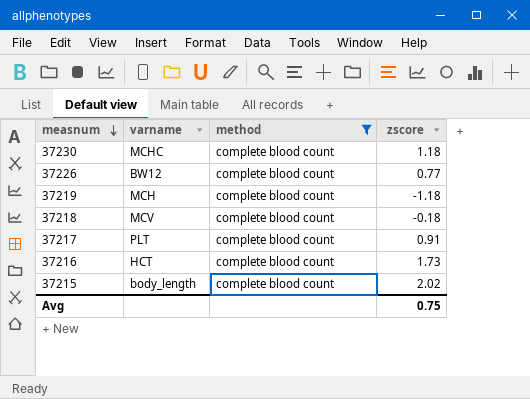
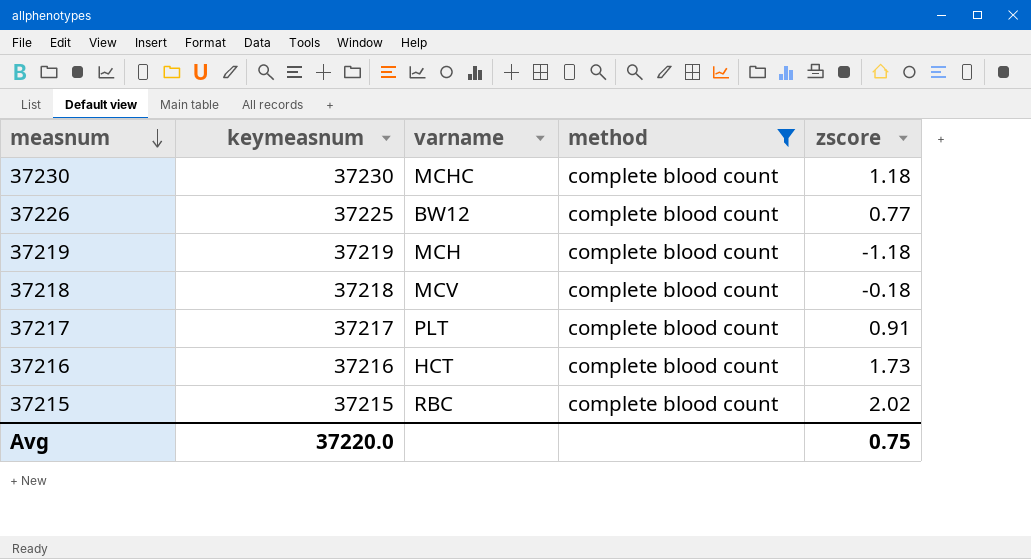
column keymeasnum | position: none -> 2
37215 | varname: body_length -> RBC

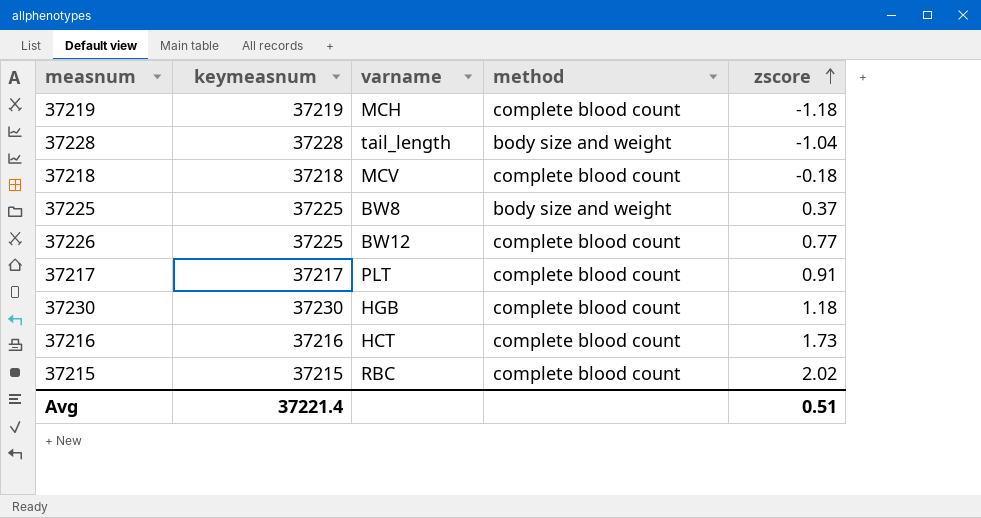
filter: method = complete blood count -> none
row order: measnum descending -> zscore ascending
37230 | varname: MCHC -> HGB
Avg | keymeasnum: 37220.0 -> 37221.4
Avg | zscore: 0.75 -> 0.51

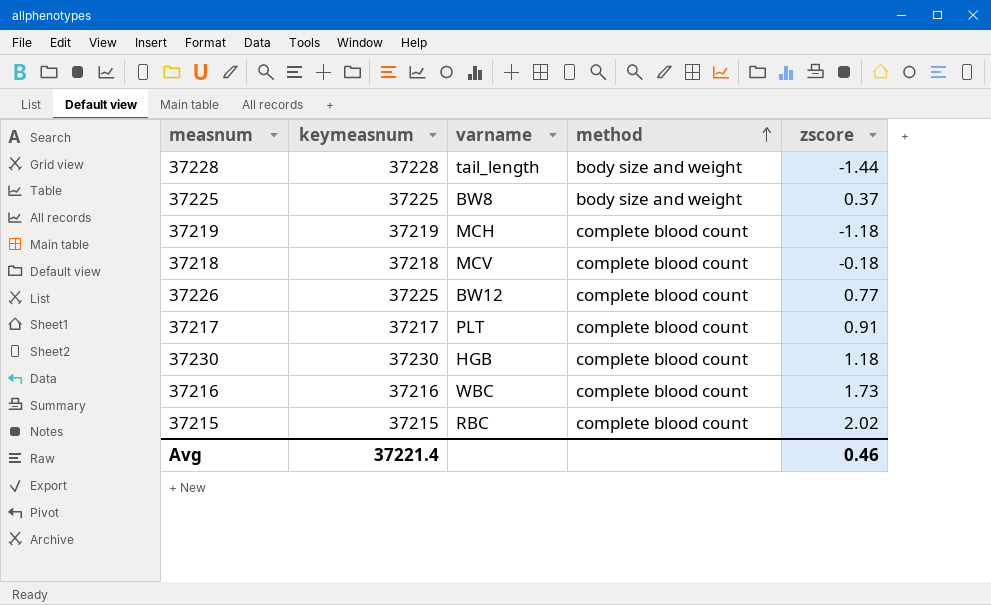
row order: zscore ascending -> method ascending
37228 | zscore: -1.04 -> -1.44
37216 | varname: HCT -> WBC
Avg | zscore: 0.51 -> 0.46

